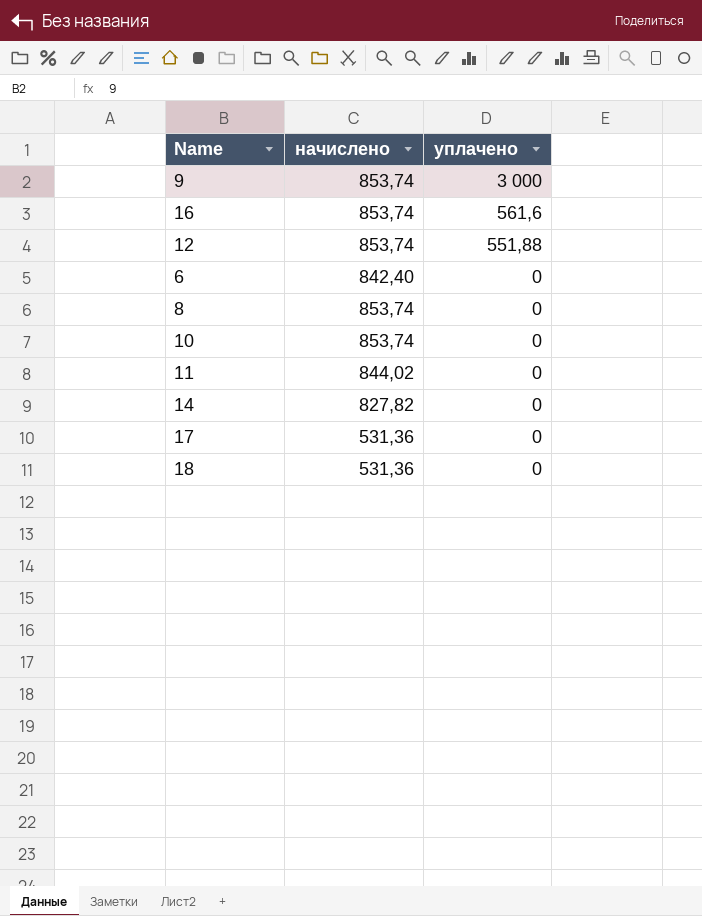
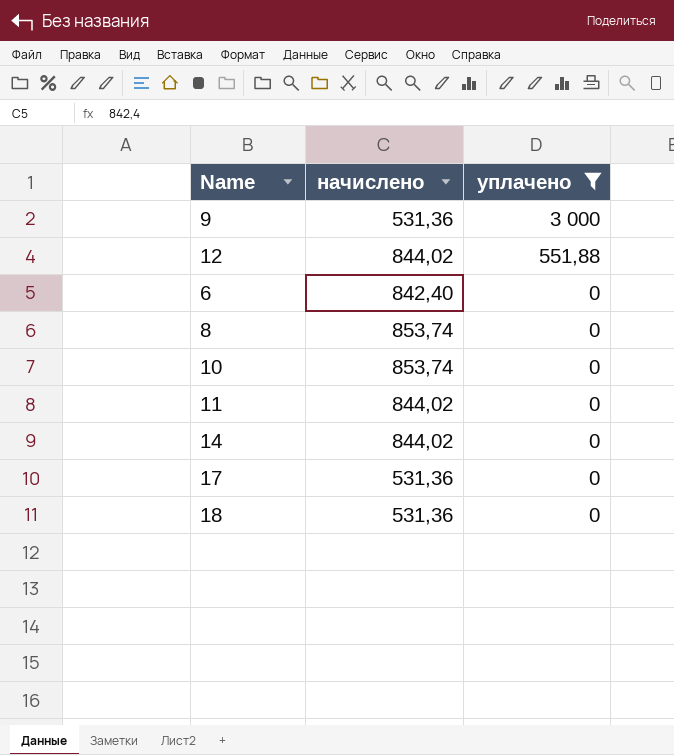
filter: none -> уплачено != 561,6
9 | начислено: 853,74 -> 531,36
12 | начислено: 853,74 -> 844,02
14 | начислено: 827,82 -> 844,02

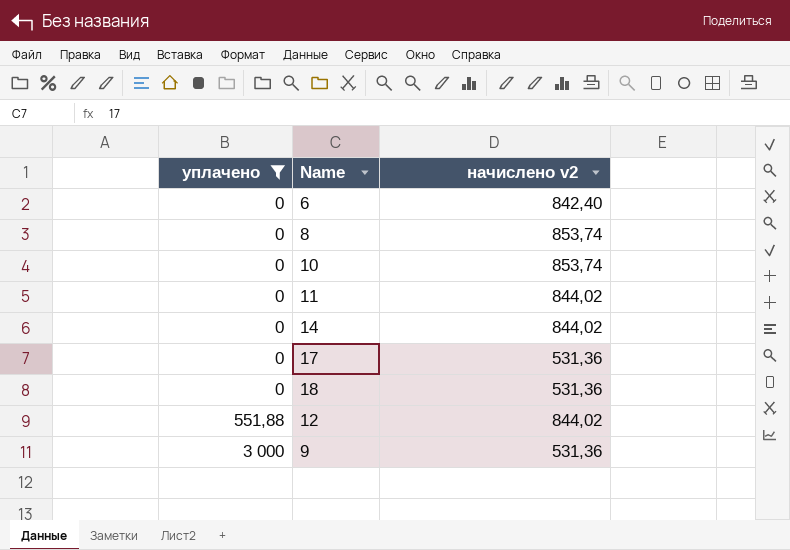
row order: уплачено descending -> уплачено ascending
column уплачено | position: 3 -> 1
column name: начислено -> начислено v2

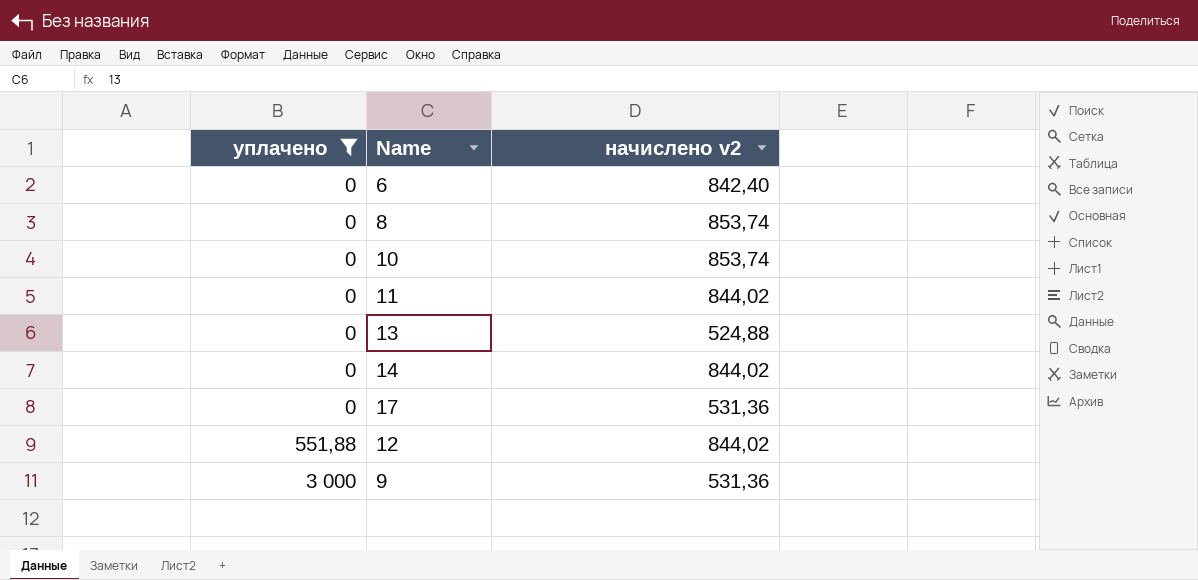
row 18: 0 | 531,36 -> none
row 13: none -> 0 | 524,88

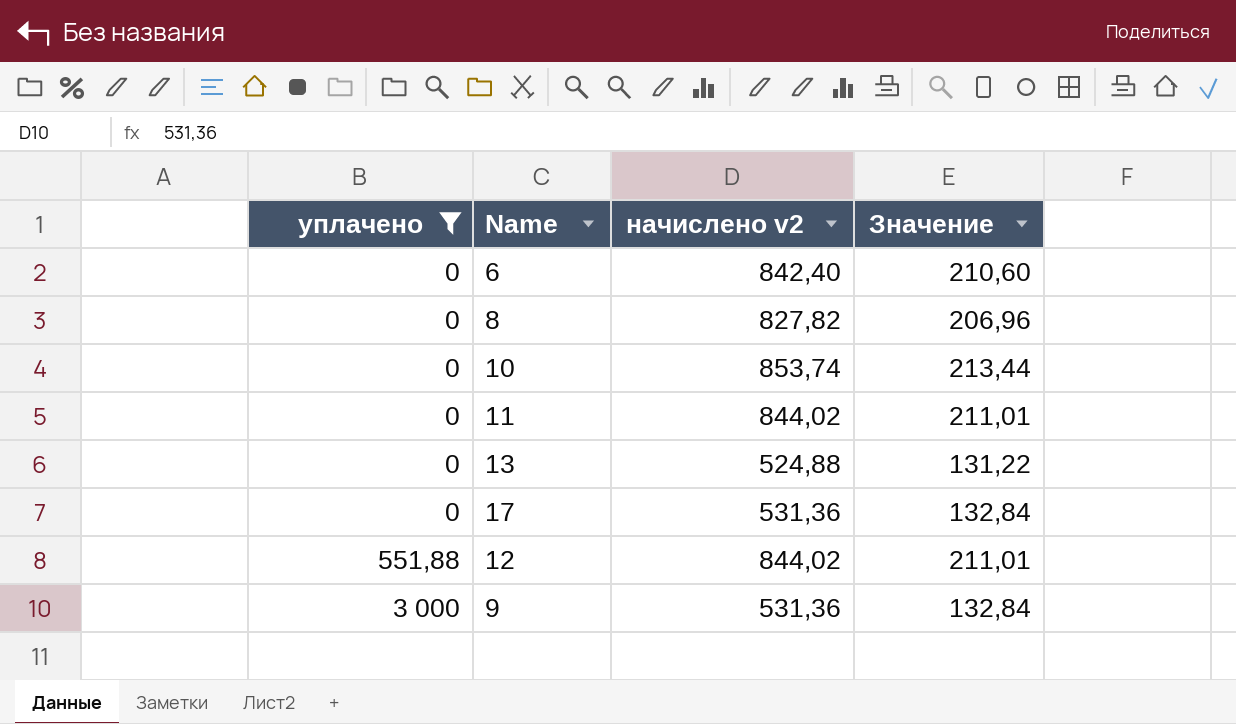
column Значение | formula: none -> [начислено v2] * 0,25
row 14: 0 | 844,02 -> none
8 | начислено v2: 853,74 -> 827,82

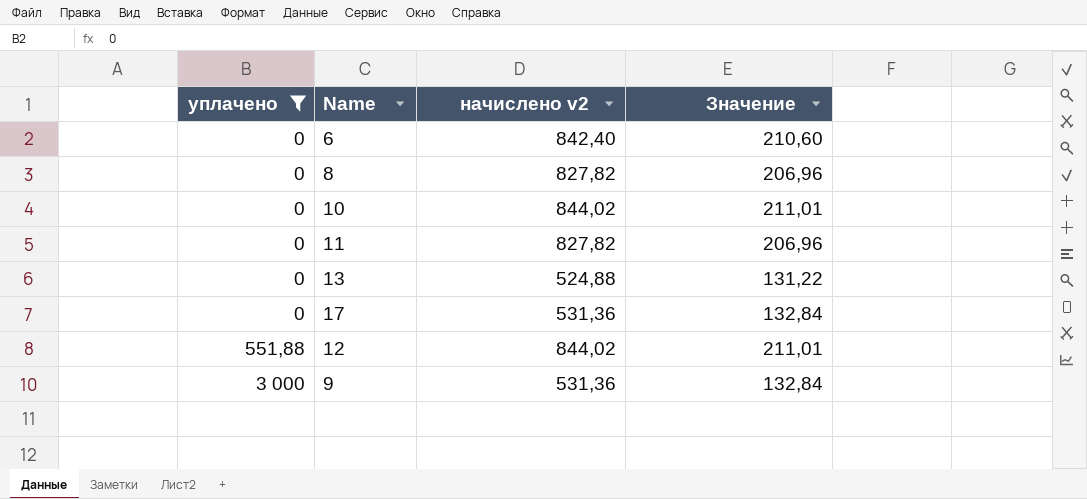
10 | начислено v2: 853,74 -> 844,02
10 | Значение: 213,44 -> 211,01
11 | начислено v2: 844,02 -> 827,82
11 | Значение: 211,01 -> 206,96

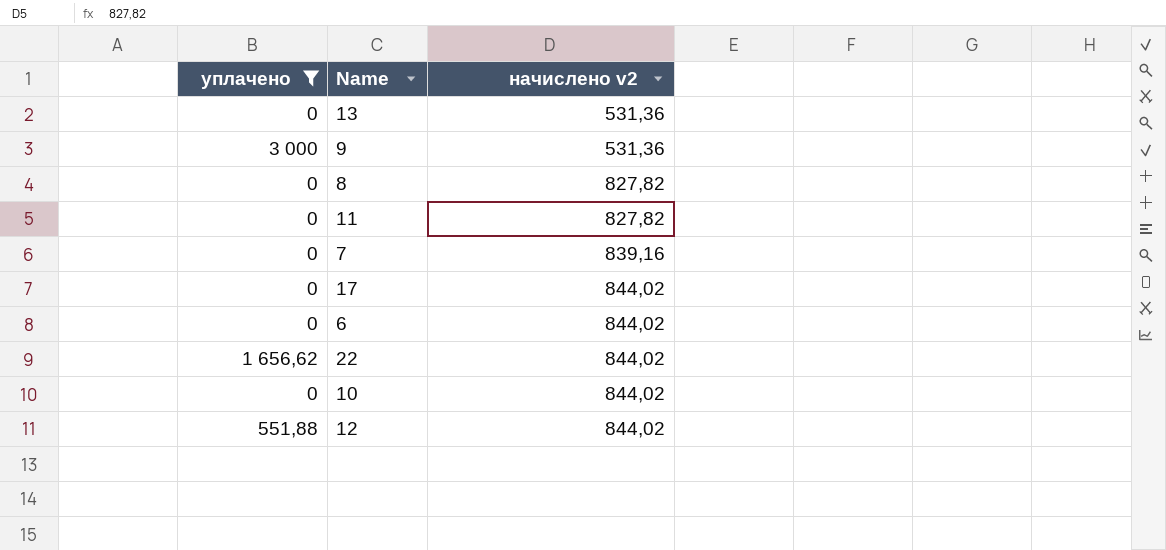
row order: уплачено ascending -> начислено v2 ascending
column Значение | formula: [начислено v2] * 0,25 -> none
13 | начислено v2: 524,88 -> 531,36
row 7: none -> 0 | 839,16
17 | начислено v2: 531,36 -> 844,02
6 | начислено v2: 842,40 -> 844,02
row 22: none -> 1 656,62 | 844,02

